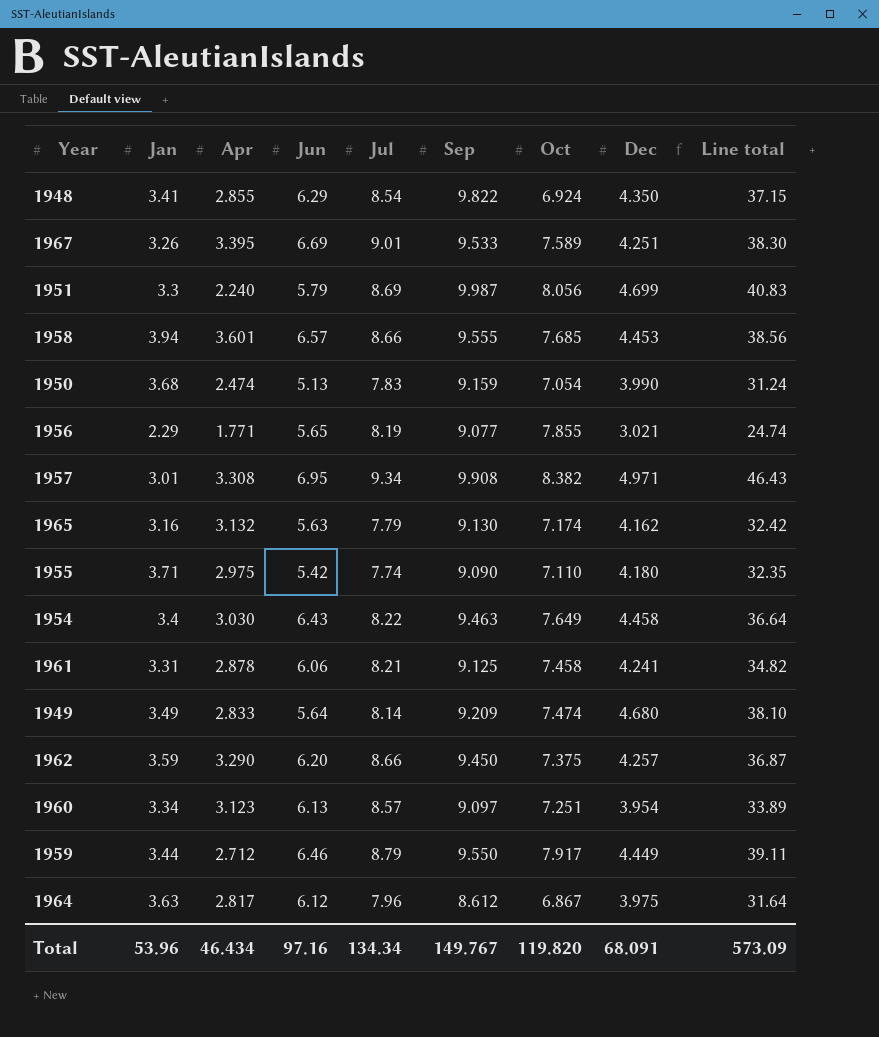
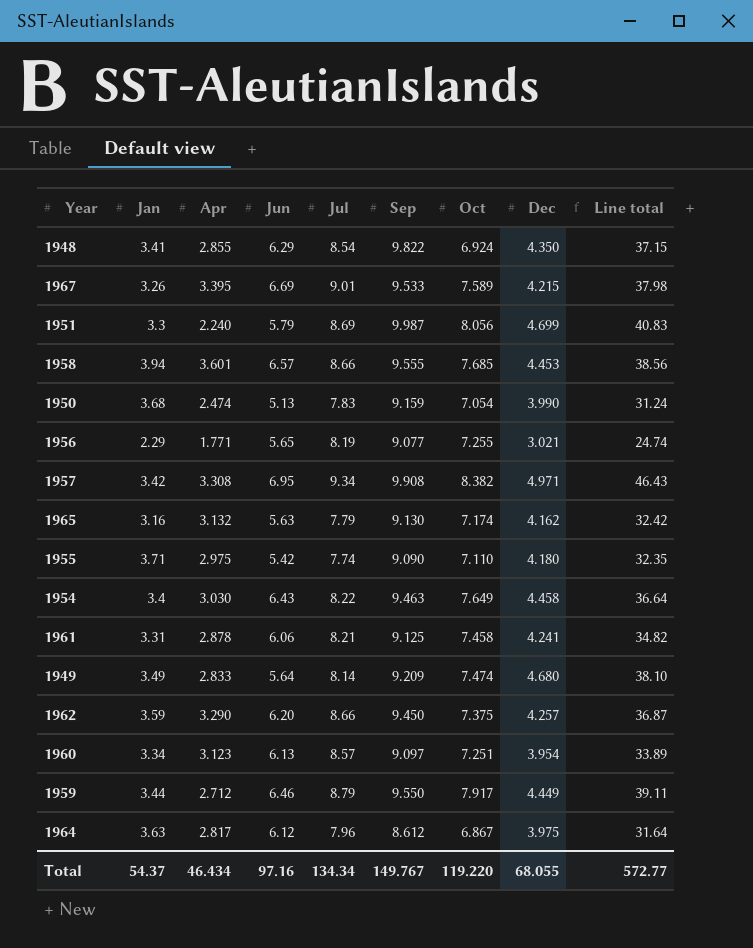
1967 | Dec: 4.251 -> 4.215
1967 | Line total: 38.30 -> 37.98
1956 | Oct: 7.855 -> 7.255
1957 | Jan: 3.01 -> 3.42
Total | Jan: 53.96 -> 54.37
Total | Oct: 119.820 -> 119.220
Total | Dec: 68.091 -> 68.055
Total | Line total: 573.09 -> 572.77

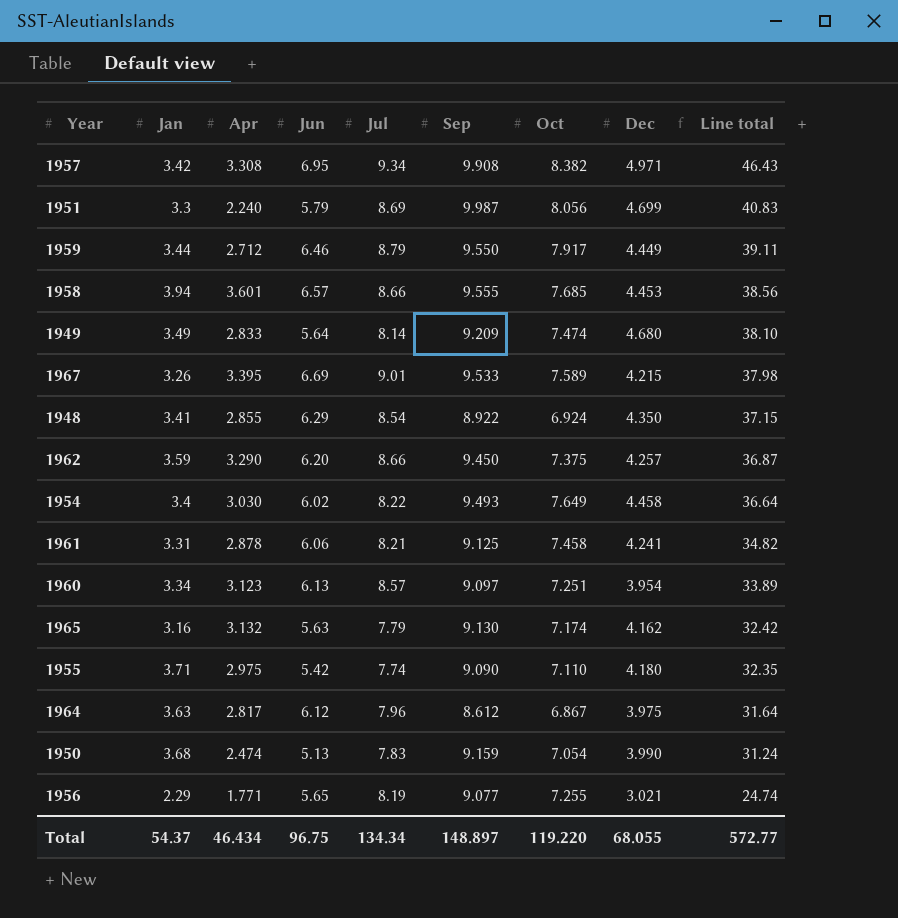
row order: none -> Line total descending
1948 | Sep: 9.822 -> 8.922
1954 | Jun: 6.43 -> 6.02
1954 | Sep: 9.463 -> 9.493
Total | Jun: 97.16 -> 96.75
Total | Sep: 149.767 -> 148.897

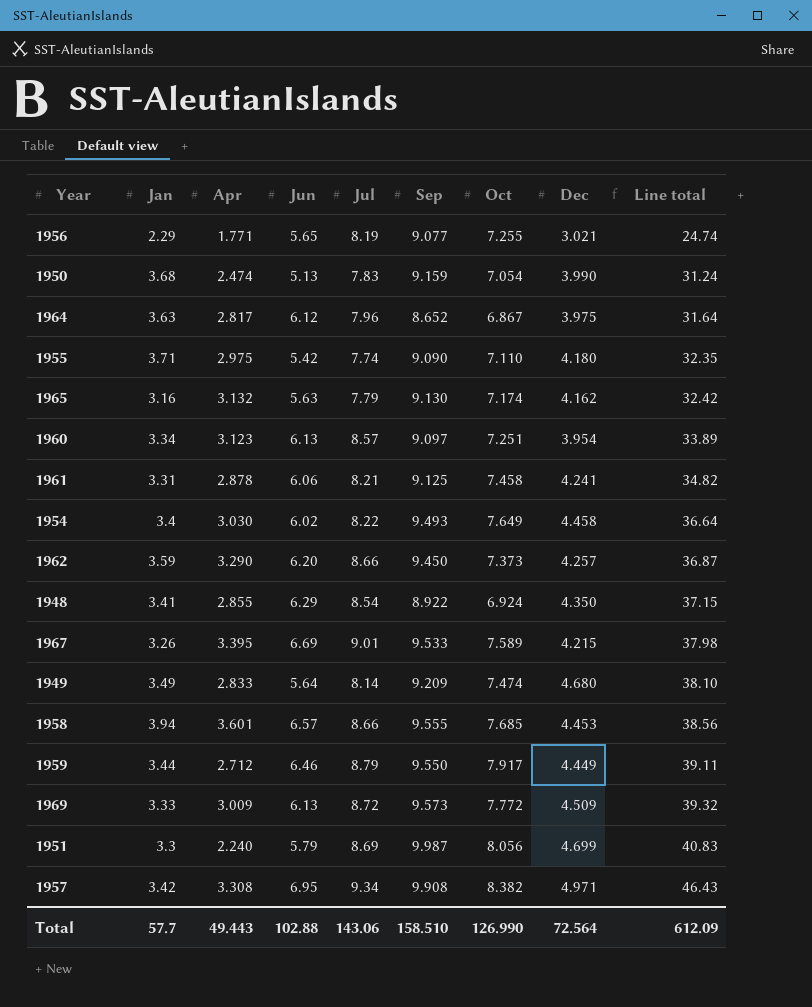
row order: Line total descending -> Line total ascending
1964 | Sep: 8.612 -> 8.652
1962 | Oct: 7.375 -> 7.373
row 1969: none -> 3.33 | 3.009 | 6.13 | 8.72 | 9.573 | 7.772 | 4.509 | 39.32
Total | Jan: 54.37 -> 57.7
Total | Apr: 46.434 -> 49.443
Total | Jun: 96.75 -> 102.88
Total | Jul: 134.34 -> 143.06
Total | Sep: 148.897 -> 158.510
Total | Oct: 119.220 -> 126.990
Total | Dec: 68.055 -> 72.564
Total | Line total: 572.77 -> 612.09

